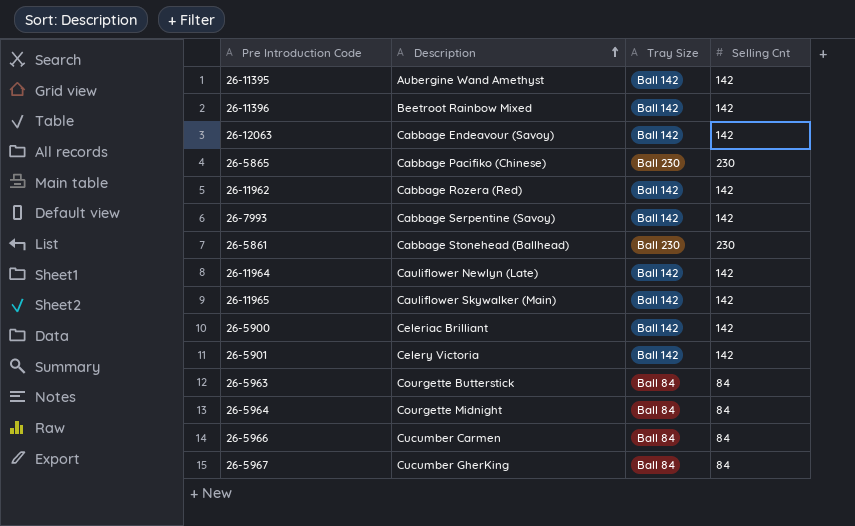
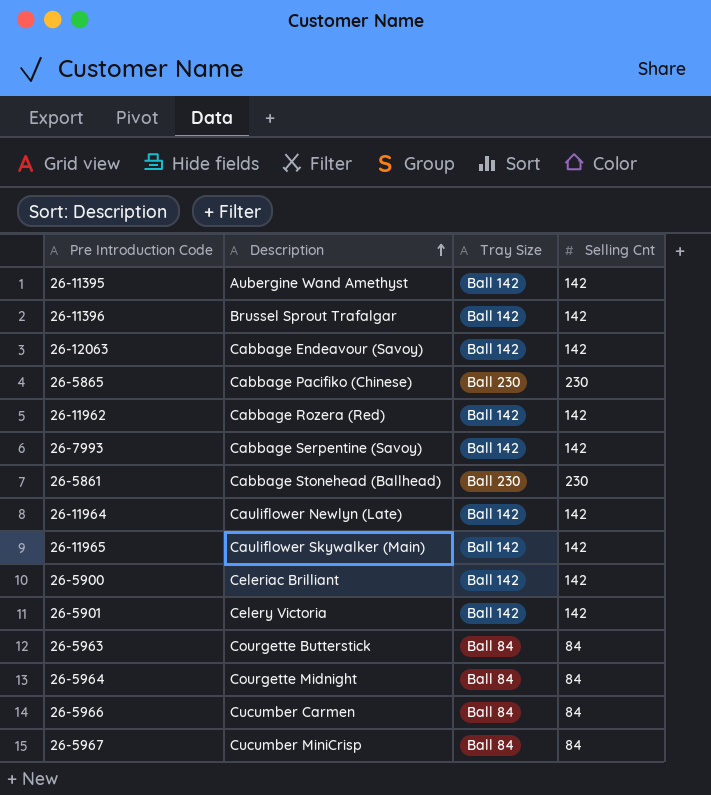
26-11396 | Description: Beetroot Rainbow Mixed -> Brussel Sprout Trafalgar
26-5967 | Description: Cucumber GherKing -> Cucumber MiniCrisp

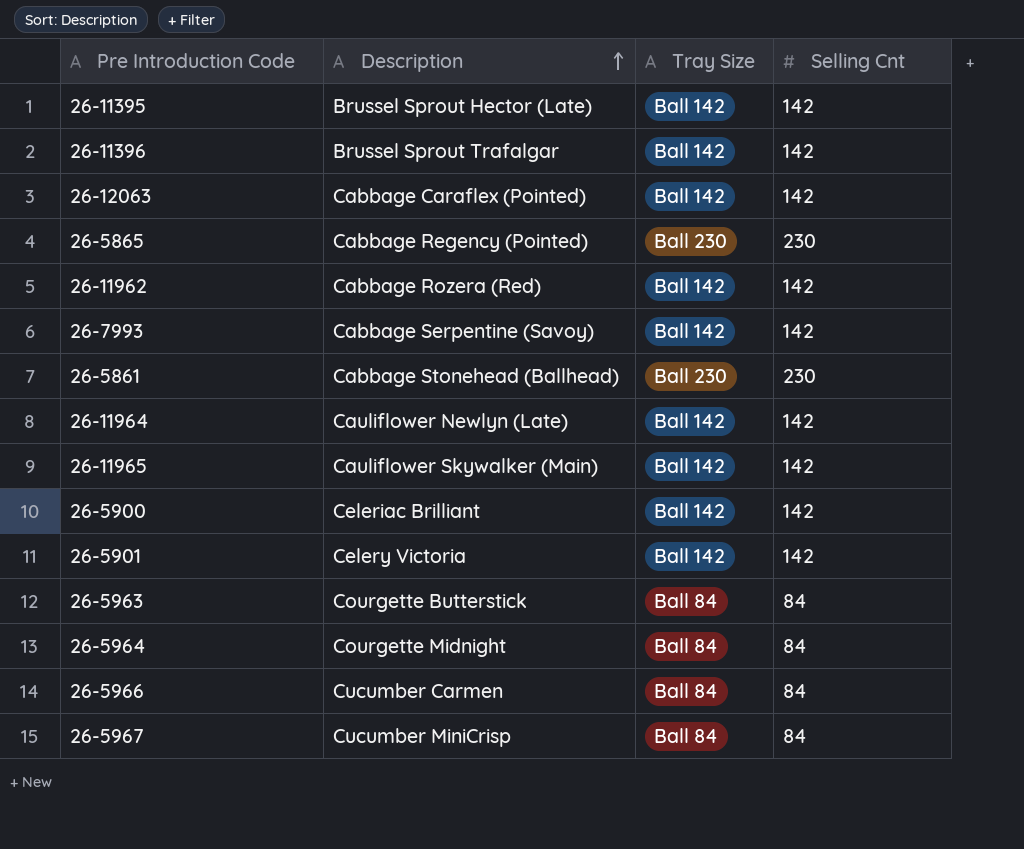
26-11395 | Description: Aubergine Wand Amethyst -> Brussel Sprout Hector (Late)
26-12063 | Description: Cabbage Endeavour (Savoy) -> Cabbage Caraflex (Pointed)
26-5865 | Description: Cabbage Pacifiko (Chinese) -> Cabbage Regency (Pointed)

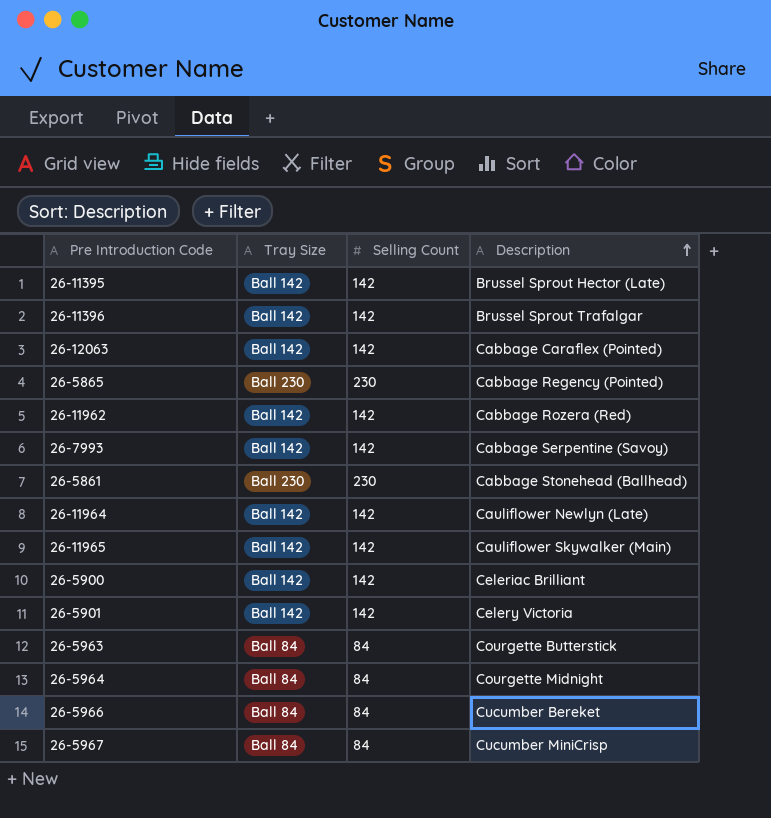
column name: Selling Cnt -> Selling Count
column Description | position: 2 -> 4
26-5966 | Description: Cucumber Carmen -> Cucumber Bereket

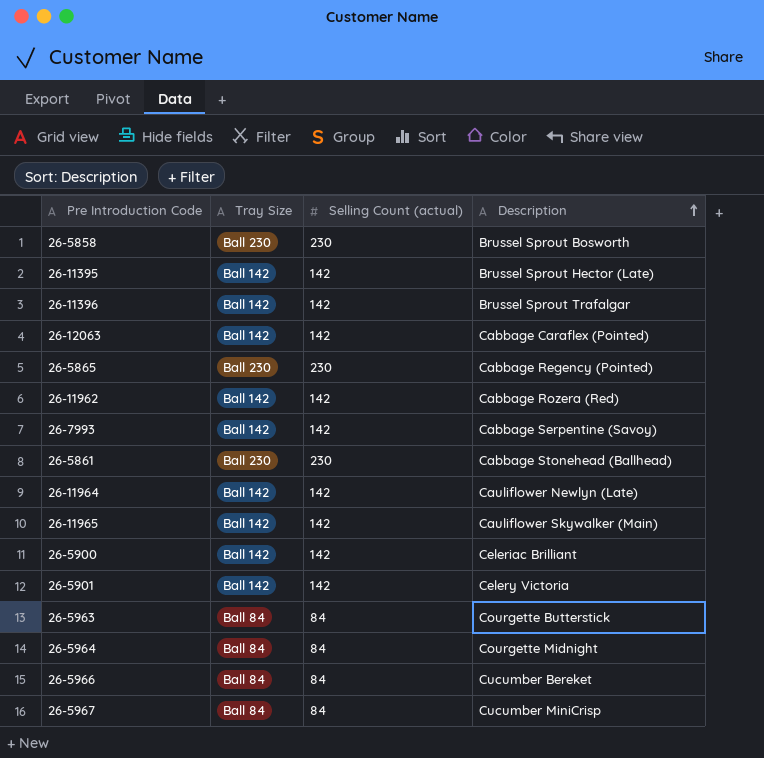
column name: Selling Count -> Selling Count (actual)
row 26-5858: none -> Ball 230 | 230 | Brussel Sprout Bosworth

